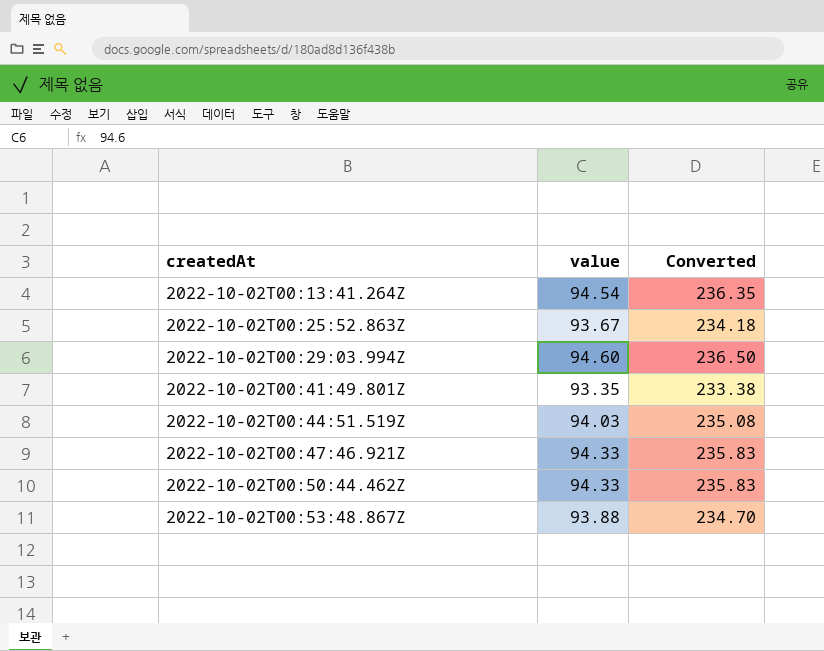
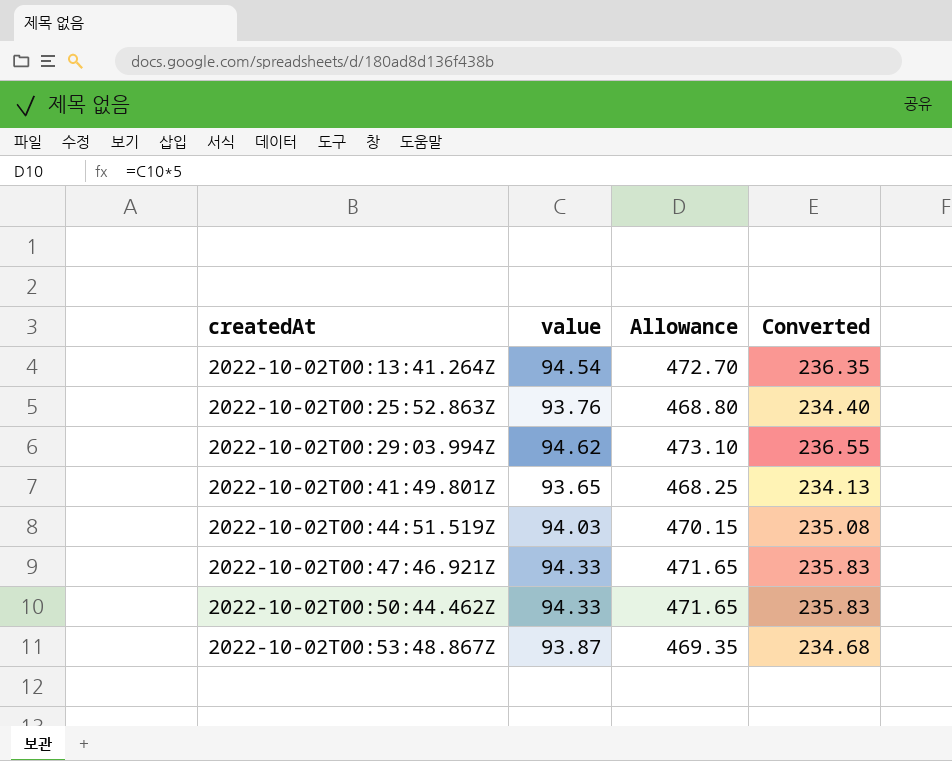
column Allowance | formula: none -> [value] * 5
2022-10-02T00:25:52.863Z | value: 93.67 -> 93.76
2022-10-02T00:25:52.863Z | Converted: 234.18 -> 234.40
2022-10-02T00:29:03.994Z | value: 94.60 -> 94.62
2022-10-02T00:29:03.994Z | Converted: 236.50 -> 236.55
2022-10-02T00:41:49.801Z | value: 93.35 -> 93.65
2022-10-02T00:41:49.801Z | Converted: 233.38 -> 234.13
2022-10-02T00:53:48.867Z | value: 93.88 -> 93.87
2022-10-02T00:53:48.867Z | Converted: 234.70 -> 234.68

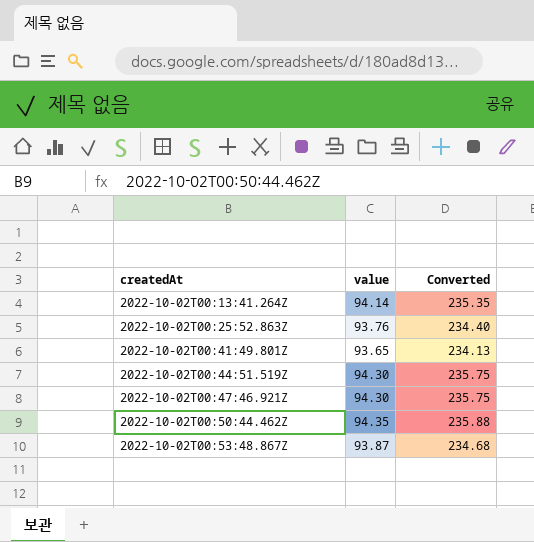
column Allowance | formula: [value] * 5 -> none
row 2022-10-02T00:29:03.994Z: 94.62 | 473.10 | 236.55 -> none
2022-10-02T00:13:41.264Z | value: 94.54 -> 94.14
2022-10-02T00:13:41.264Z | Converted: 236.35 -> 235.35
2022-10-02T00:44:51.519Z | value: 94.03 -> 94.30
2022-10-02T00:44:51.519Z | Converted: 235.08 -> 235.75
2022-10-02T00:47:46.921Z | value: 94.33 -> 94.30
2022-10-02T00:47:46.921Z | Converted: 235.83 -> 235.75
2022-10-02T00:50:44.462Z | value: 94.33 -> 94.35
2022-10-02T00:50:44.462Z | Converted: 235.83 -> 235.88

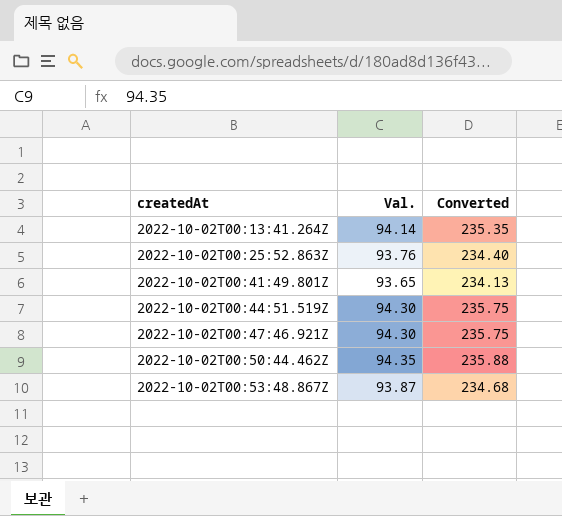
column name: value -> Val.

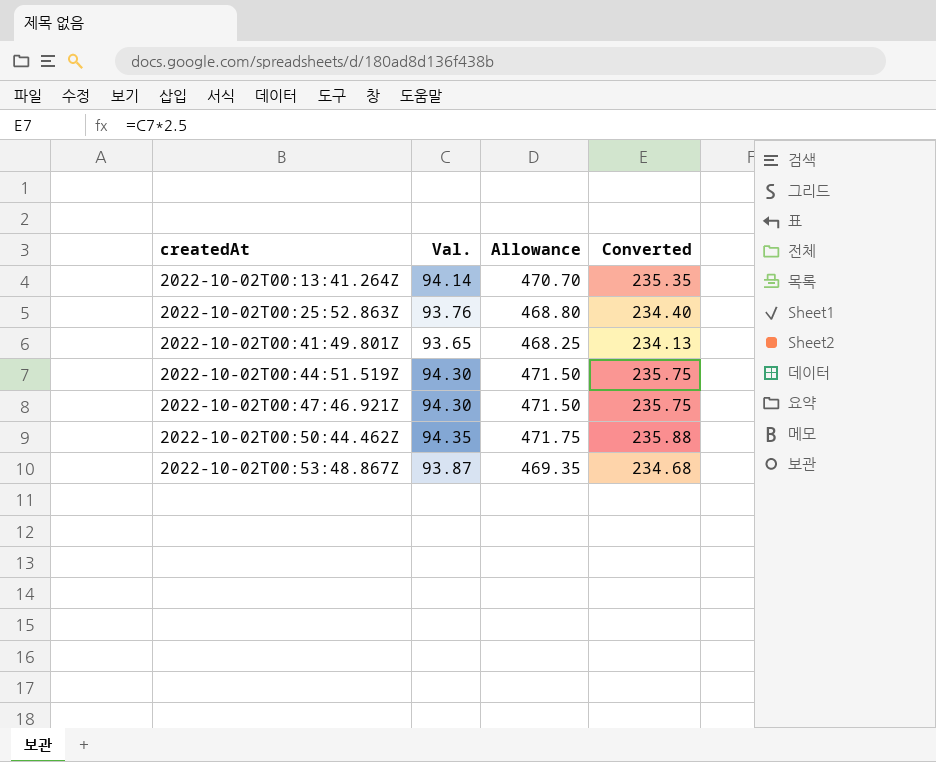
column Allowance | formula: none -> [Val.] * 5

